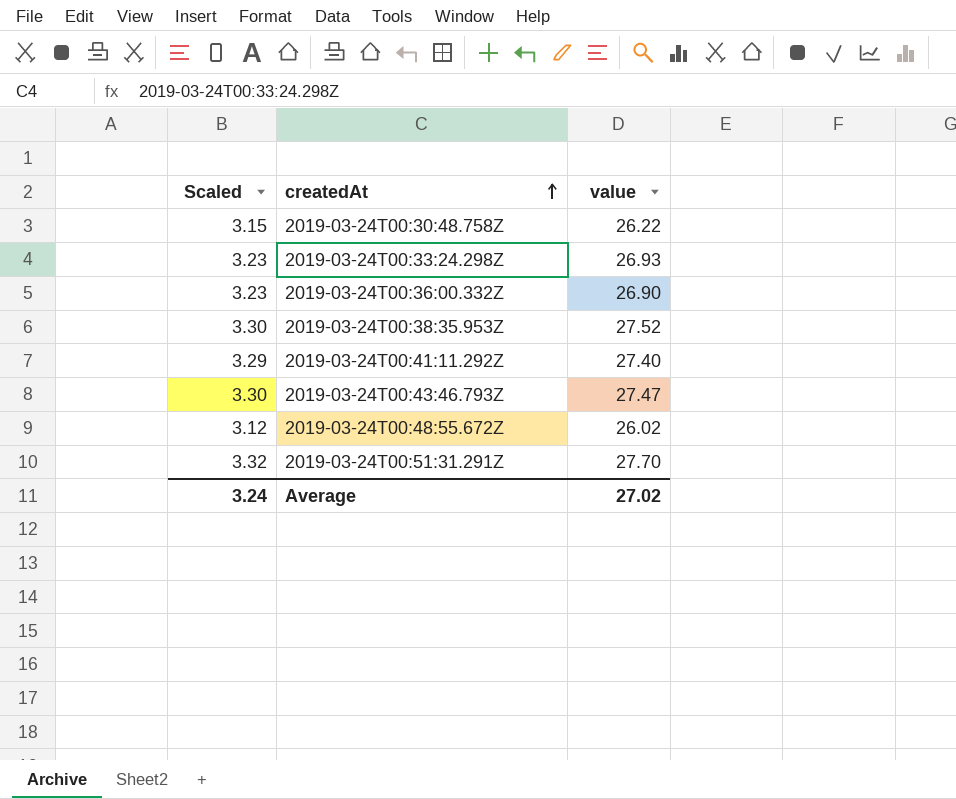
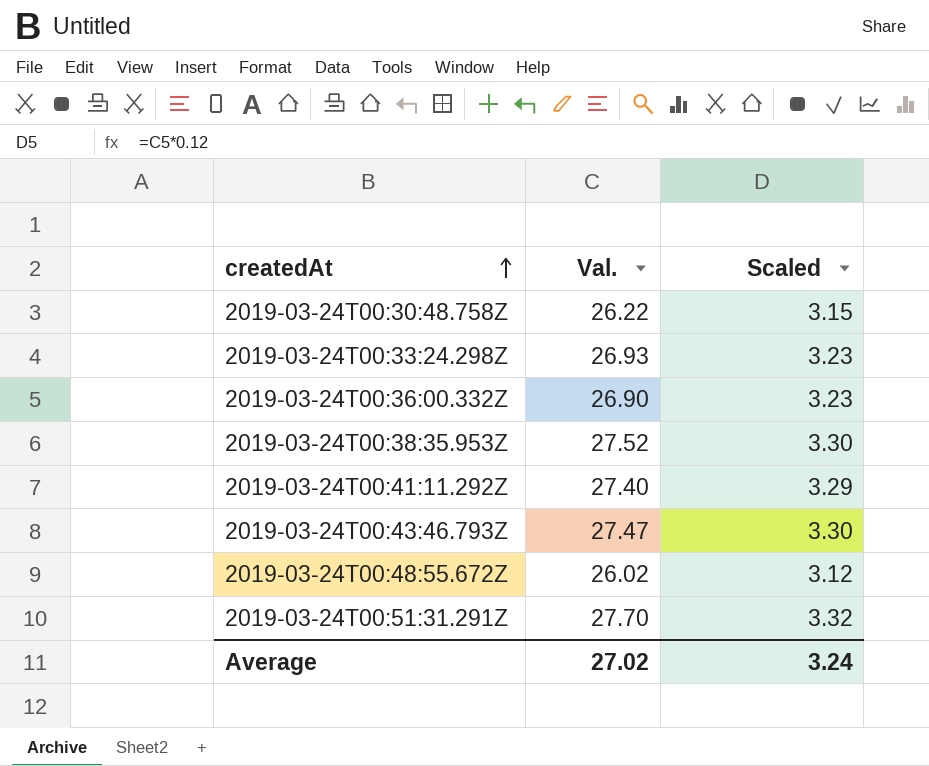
column name: value -> Val.
column Scaled | position: 1 -> 3

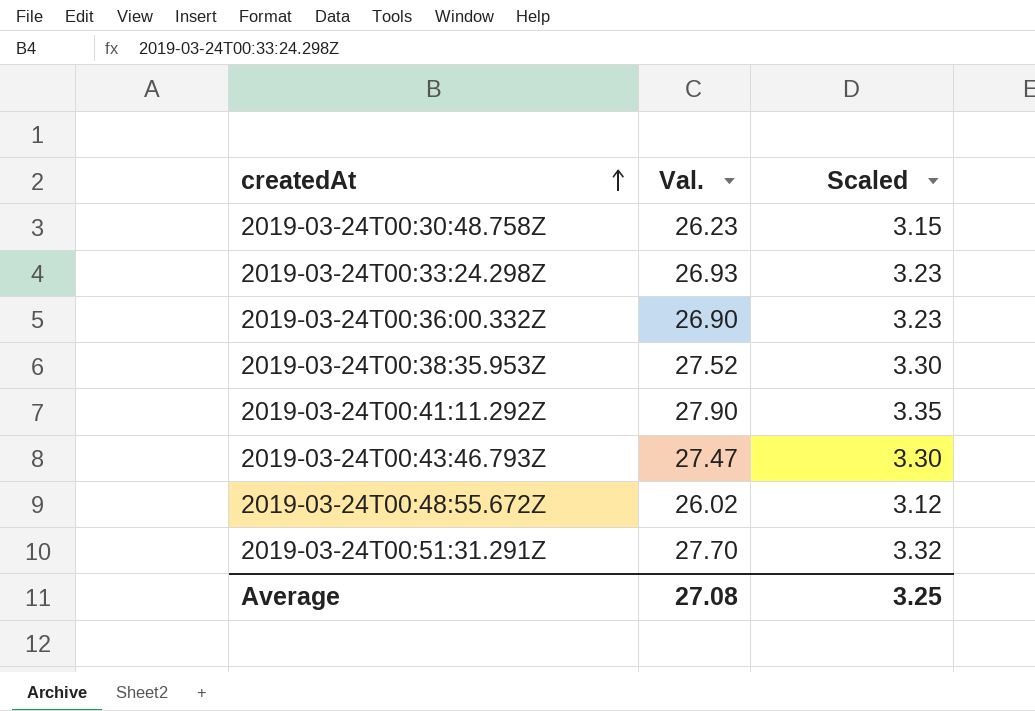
2019-03-24T00:30:48.758Z | Val.: 26.22 -> 26.23
2019-03-24T00:41:11.292Z | Val.: 27.40 -> 27.90
2019-03-24T00:41:11.292Z | Scaled: 3.29 -> 3.35
Average | Val.: 27.02 -> 27.08
Average | Scaled: 3.24 -> 3.25

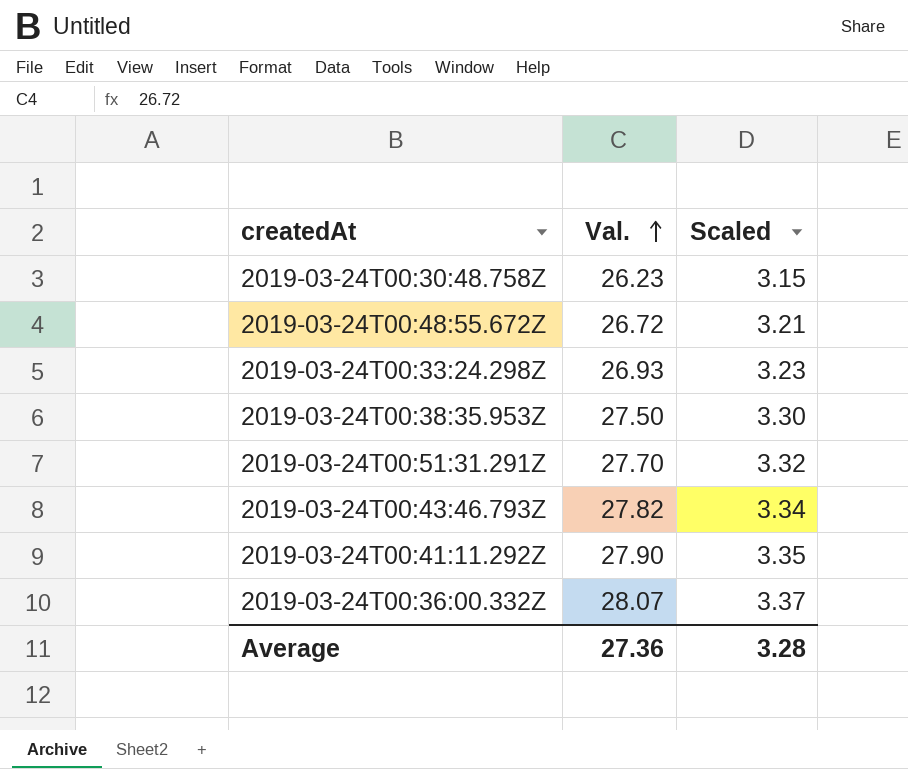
row order: createdAt ascending -> Val. ascending
2019-03-24T00:48:55.672Z | Val.: 26.02 -> 26.72
2019-03-24T00:48:55.672Z | Scaled: 3.12 -> 3.21
2019-03-24T00:38:35.953Z | Val.: 27.52 -> 27.50
2019-03-24T00:43:46.793Z | Val.: 27.47 -> 27.82
2019-03-24T00:43:46.793Z | Scaled: 3.30 -> 3.34
2019-03-24T00:36:00.332Z | Val.: 26.90 -> 28.07
2019-03-24T00:36:00.332Z | Scaled: 3.23 -> 3.37
Average | Val.: 27.08 -> 27.36
Average | Scaled: 3.25 -> 3.28

